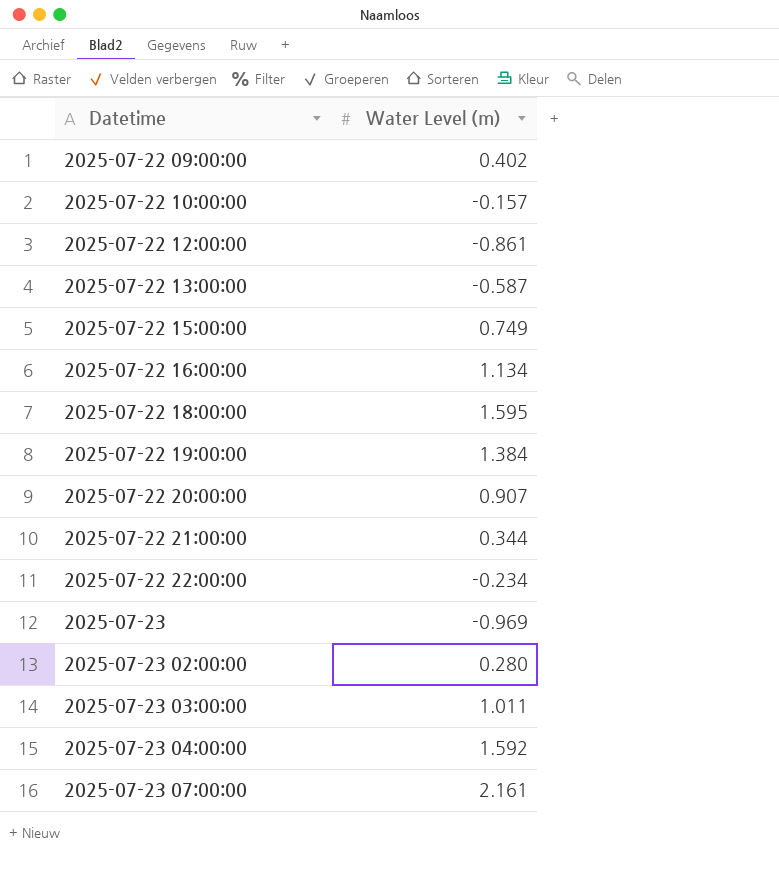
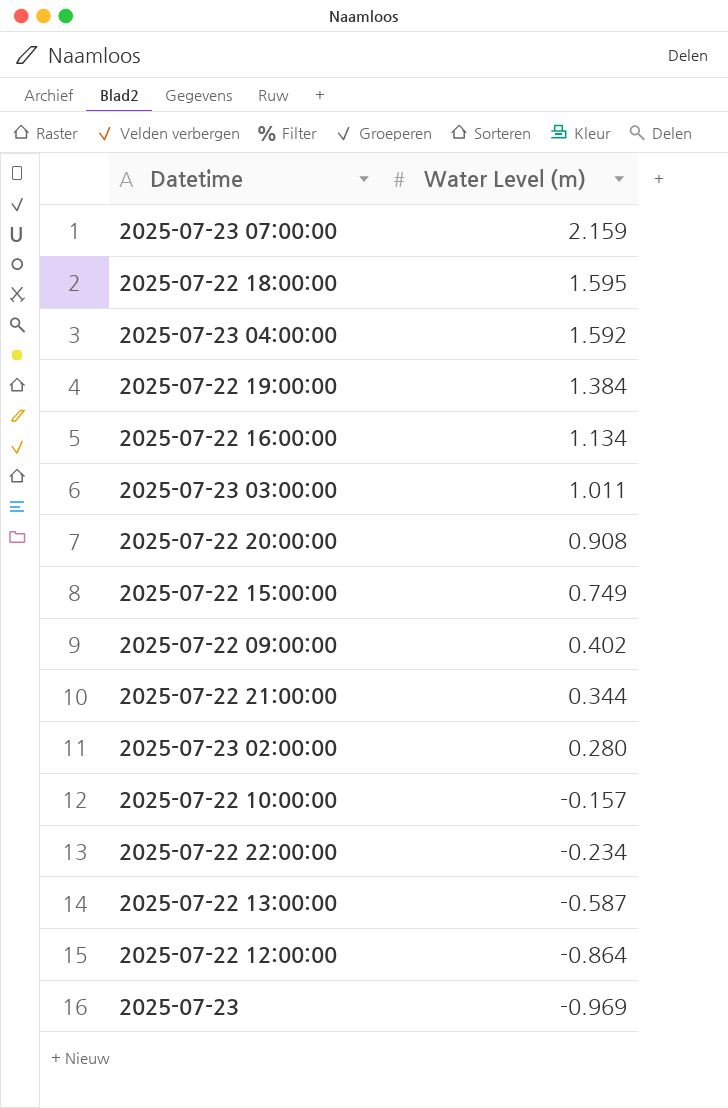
row order: Datetime ascending -> Water Level (m) descending
2025-07-23 07:00:00 | Water Level (m): 2.161 -> 2.159
2025-07-22 20:00:00 | Water Level (m): 0.907 -> 0.908
2025-07-22 12:00:00 | Water Level (m): -0.861 -> -0.864

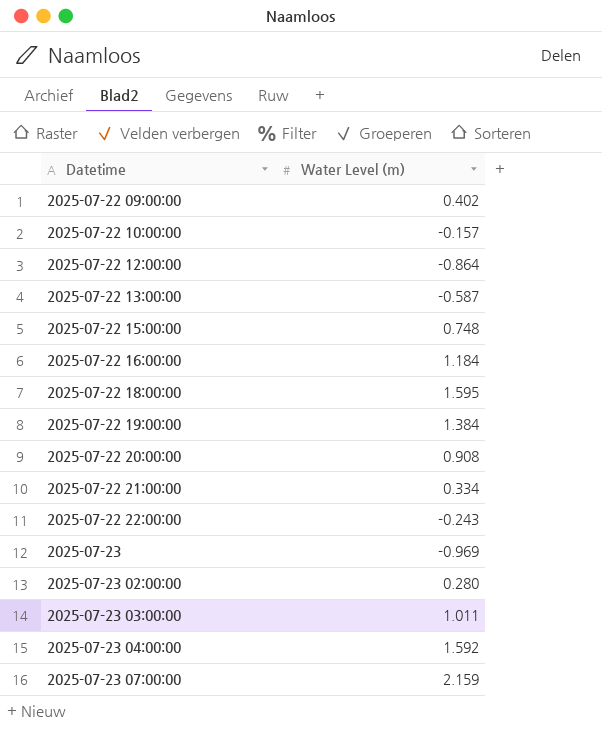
row order: Water Level (m) descending -> Datetime ascending
2025-07-22 15:00:00 | Water Level (m): 0.749 -> 0.748
2025-07-22 16:00:00 | Water Level (m): 1.134 -> 1.184
2025-07-22 21:00:00 | Water Level (m): 0.344 -> 0.334
2025-07-22 22:00:00 | Water Level (m): -0.234 -> -0.243

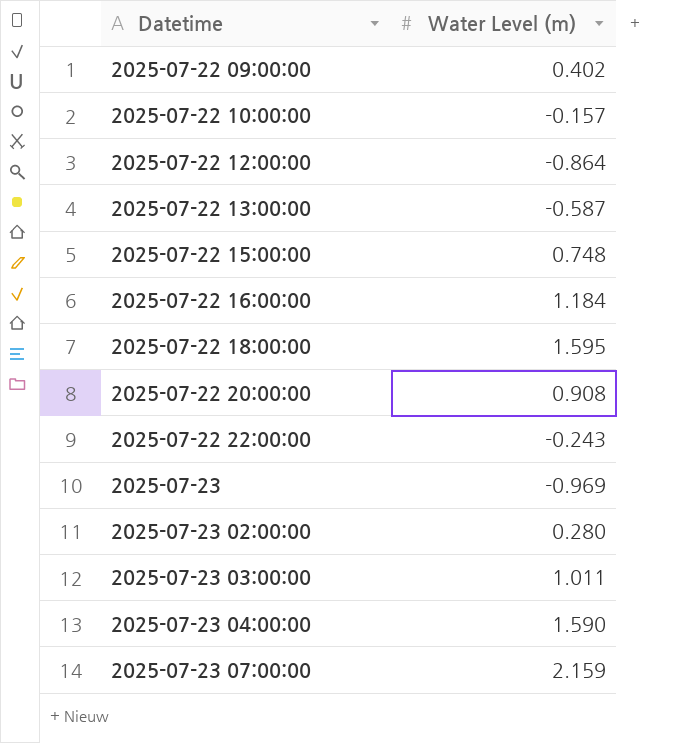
row 2025-07-22 19:00:00: 1.384 -> none
row 2025-07-22 21:00:00: 0.334 -> none
2025-07-23 04:00:00 | Water Level (m): 1.592 -> 1.590

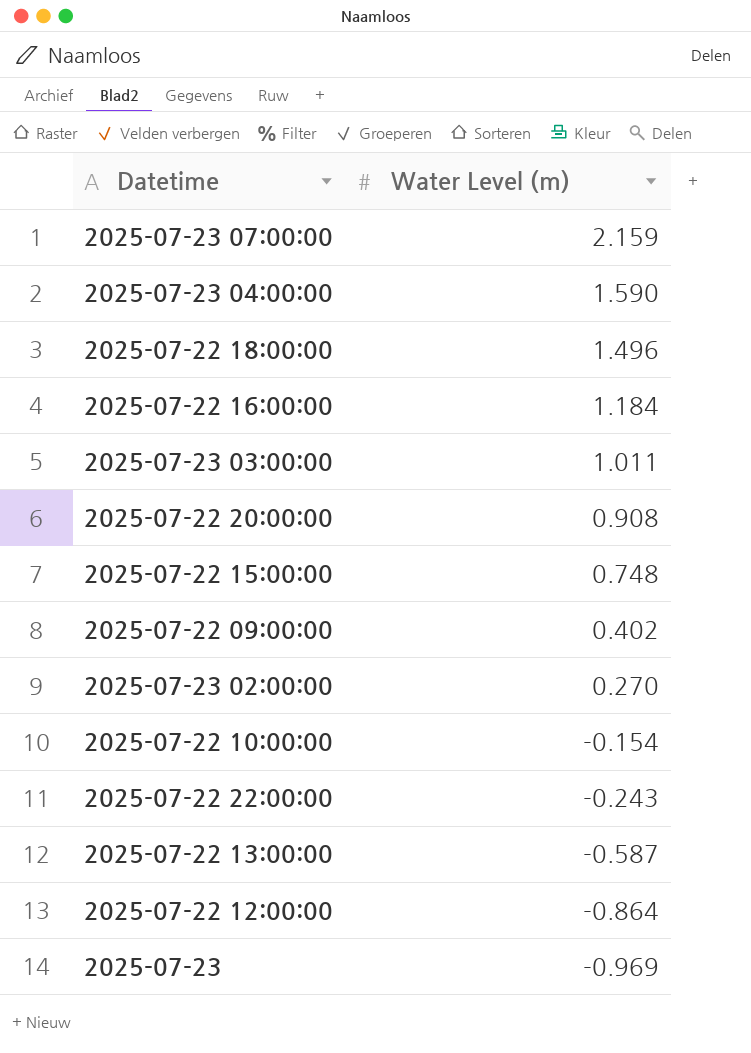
row order: Datetime ascending -> Water Level (m) descending
2025-07-22 18:00:00 | Water Level (m): 1.595 -> 1.496
2025-07-23 02:00:00 | Water Level (m): 0.280 -> 0.270
2025-07-22 10:00:00 | Water Level (m): -0.157 -> -0.154

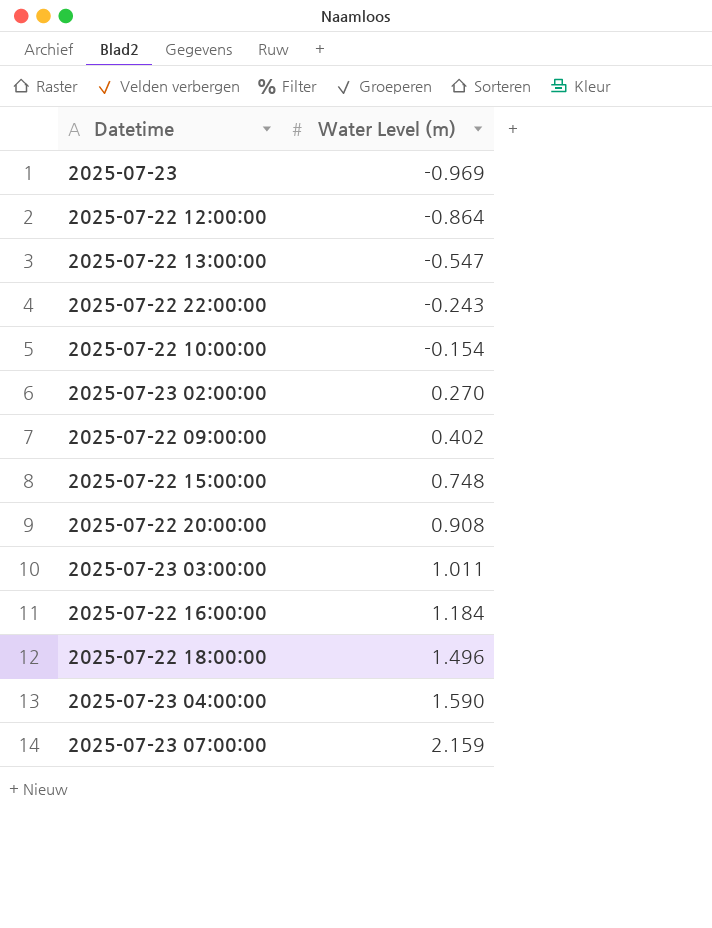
row order: Water Level (m) descending -> Water Level (m) ascending
2025-07-22 13:00:00 | Water Level (m): -0.587 -> -0.547

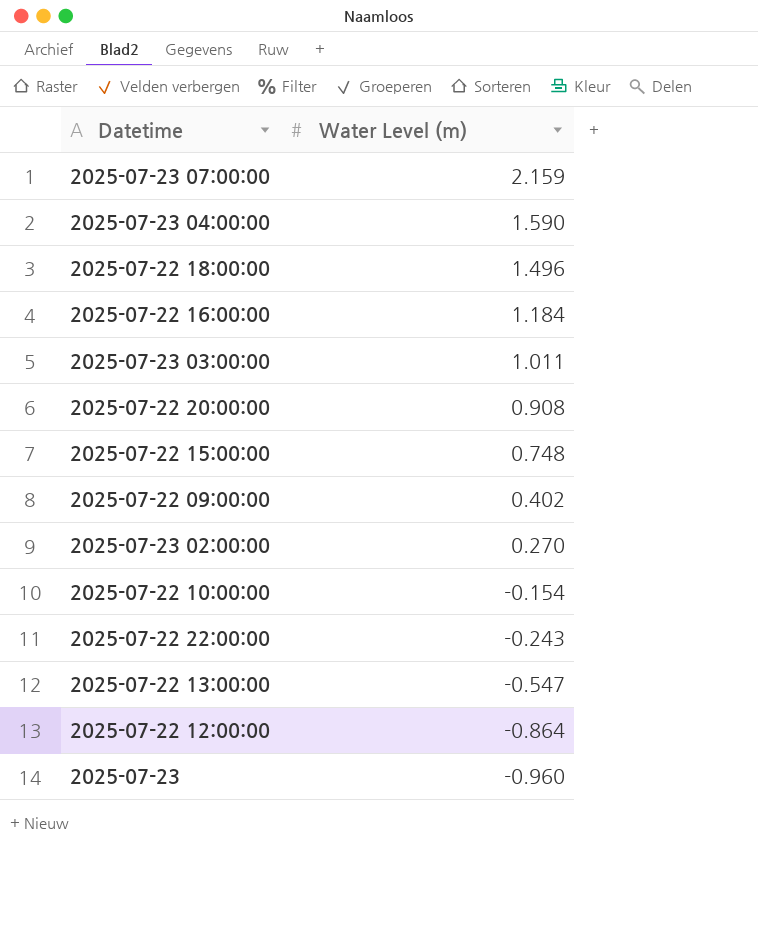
row order: Water Level (m) ascending -> Water Level (m) descending
2025-07-23 | Water Level (m): -0.969 -> -0.960

